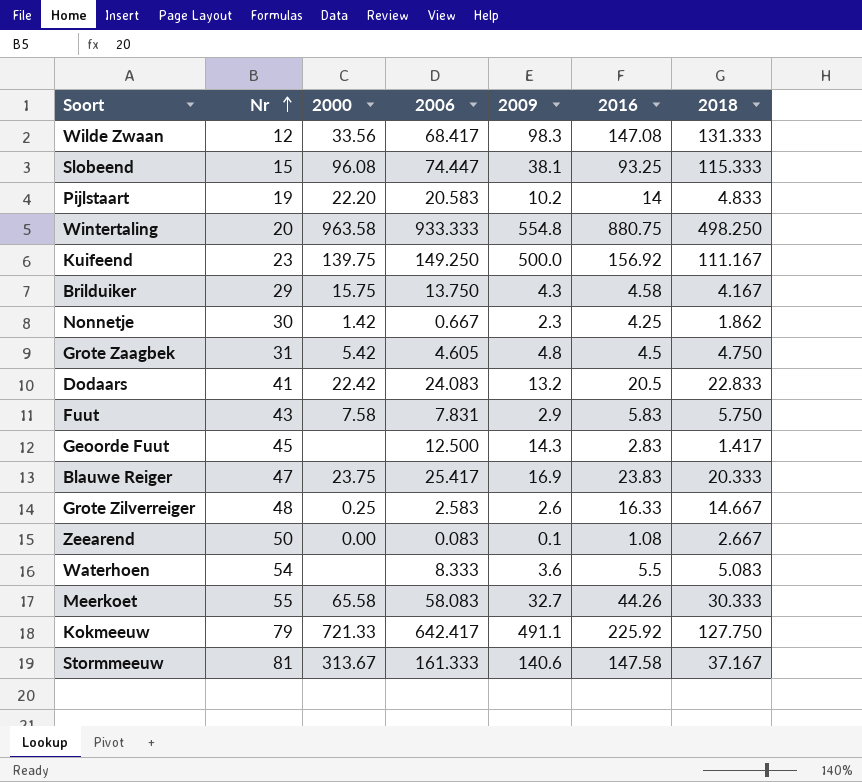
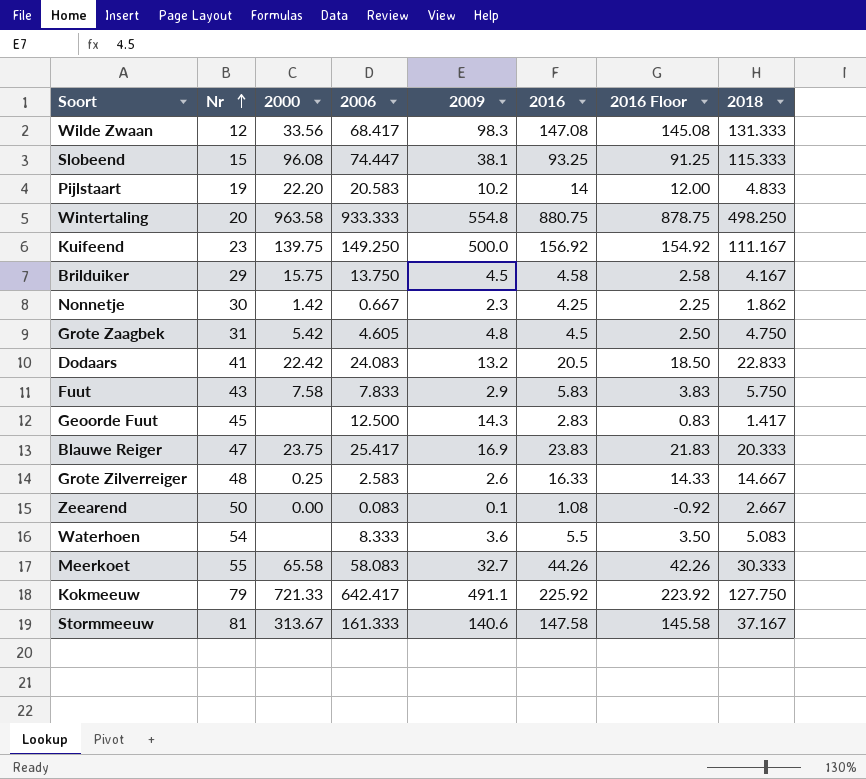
column 2016 Floor | formula: none -> [2016] - 2
Brilduiker | 2009: 4.3 -> 4.5
Fuut | 2006: 7.831 -> 7.833

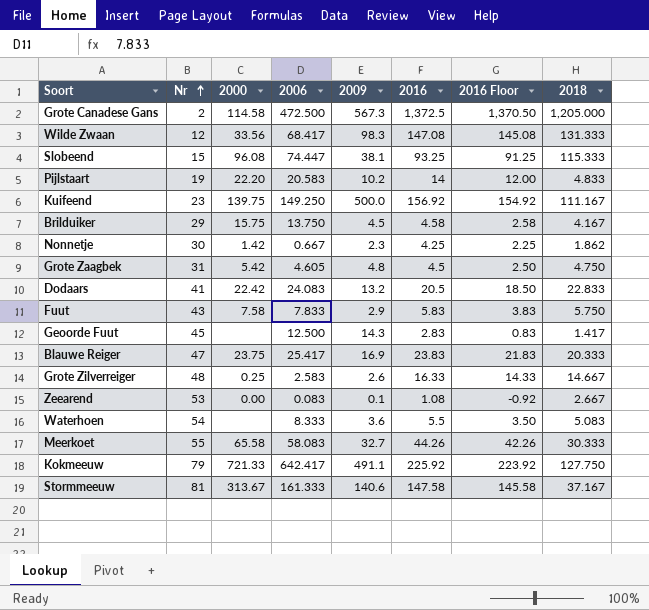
row Wintertaling: 20 | 963.58 | 933.333 | 554.8 | 880.75 | 878.75 | 498.250 -> none
row Grote Canadese Gans: none -> 2 | 114.58 | 472.500 | 567.3 | 1,372.5 | 1,370.50 | 1,205.000
Zeearend | Nr: 50 -> 53

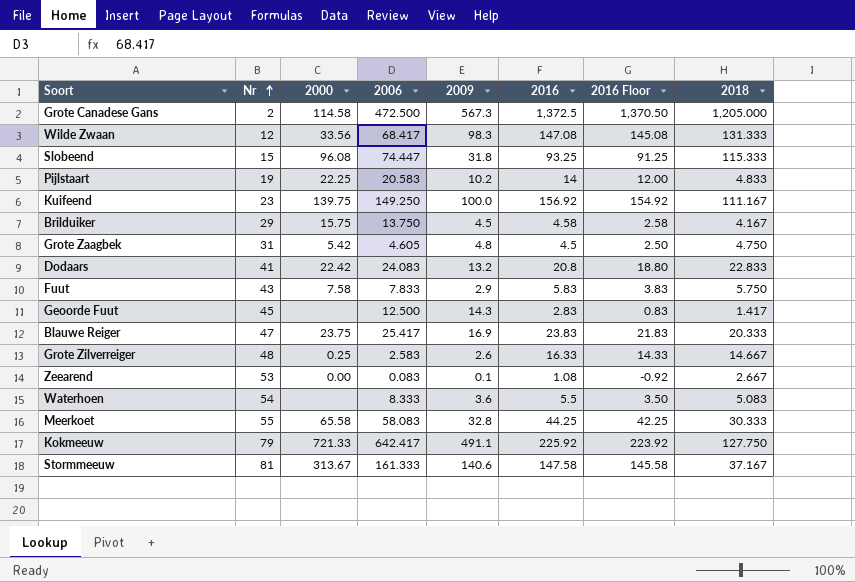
row Nonnetje: 30 | 1.42 | 0.667 | 2.3 | 4.25 | 2.25 | 1.862 -> none
Slobeend | 2009: 38.1 -> 31.8
Pijlstaart | 2000: 22.20 -> 22.25
Kuifeend | 2009: 500.0 -> 100.0
Dodaars | 2016: 20.5 -> 20.8
Dodaars | 2016 Floor: 18.50 -> 18.80
Meerkoet | 2009: 32.7 -> 32.8
Meerkoet | 2016: 44.26 -> 44.25
Meerkoet | 2016 Floor: 42.26 -> 42.25

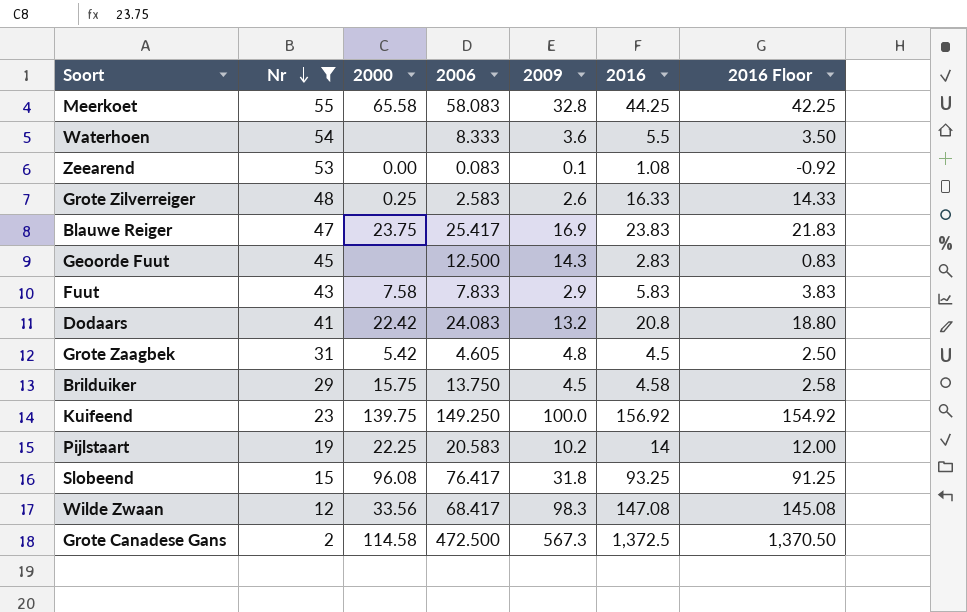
filter: none -> Nr <= 55
row order: Nr ascending -> Nr descending
column 2018 | position: 8 -> none
Slobeend | 2006: 74.447 -> 76.417

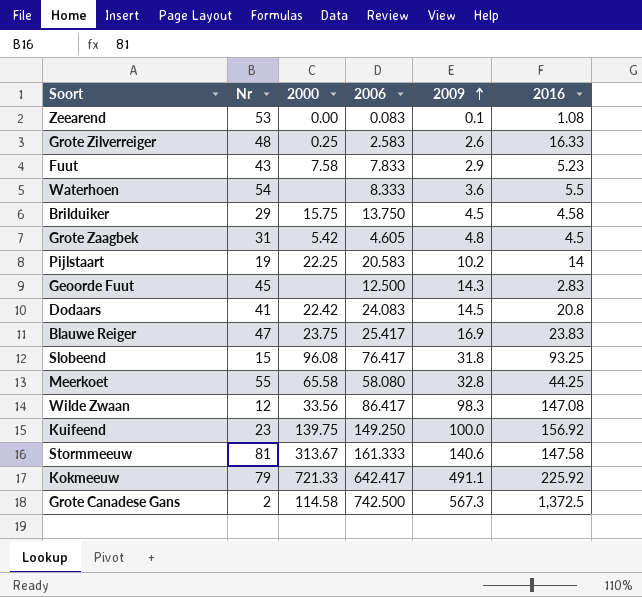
filter: Nr <= 55 -> none
row order: Nr descending -> 2009 ascending
column 2016 Floor | formula: [2016] - 2 -> none
Fuut | 2016: 5.83 -> 5.23
Dodaars | 2009: 13.2 -> 14.5
Meerkoet | 2006: 58.083 -> 58.080
Wilde Zwaan | 2006: 68.417 -> 86.417
Grote Canadese Gans | 2006: 472.500 -> 742.500

